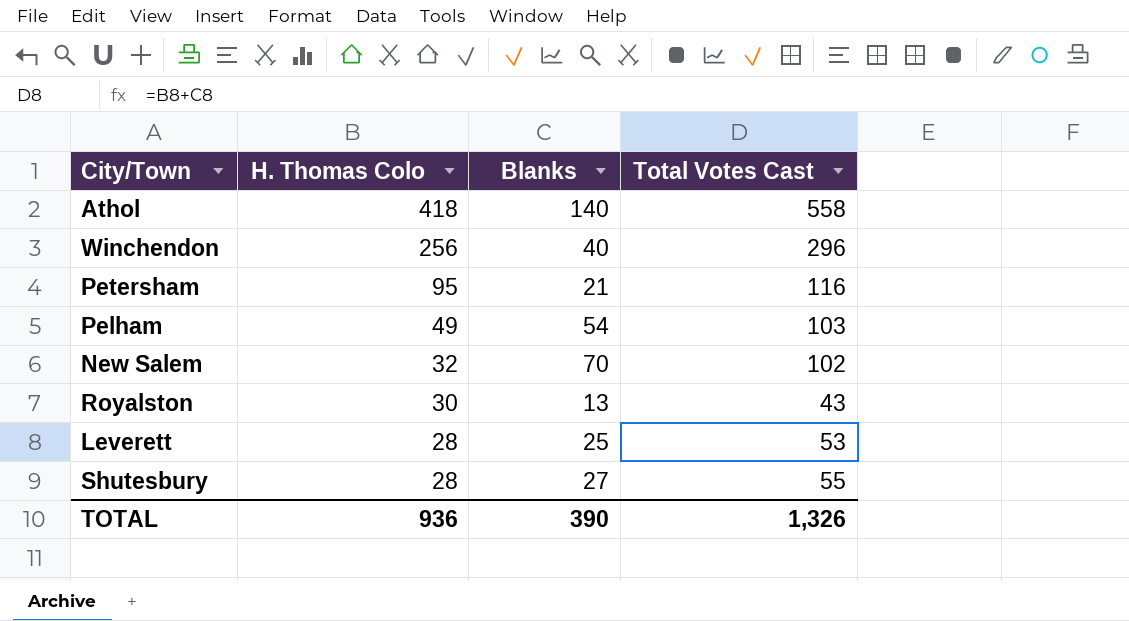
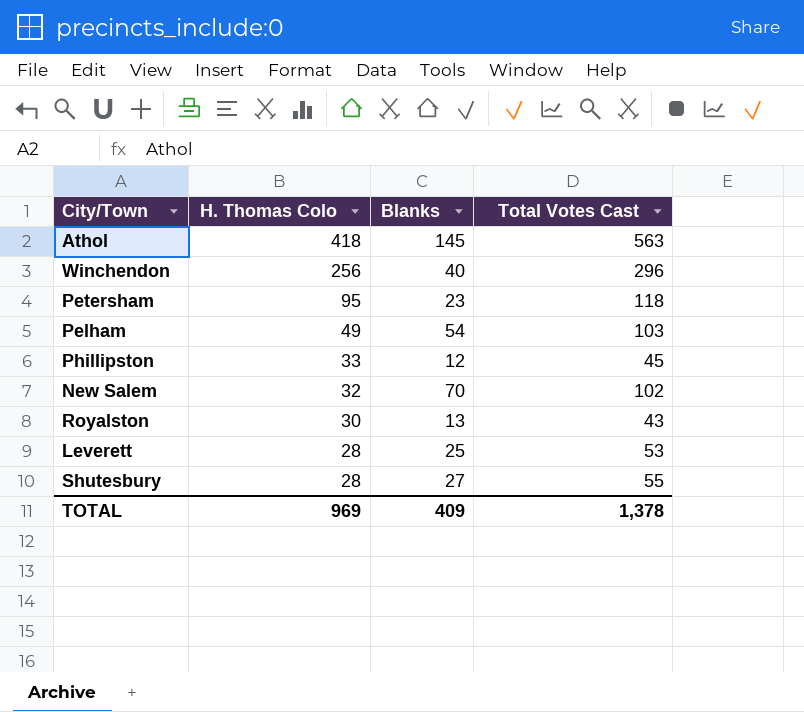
Athol | Blanks: 140 -> 145
Athol | Total Votes Cast: 558 -> 563
Petersham | Blanks: 21 -> 23
Petersham | Total Votes Cast: 116 -> 118
row Phillipston: none -> 33 | 12 | 45
TOTAL | H. Thomas Colo: 936 -> 969
TOTAL | Blanks: 390 -> 409
TOTAL | Total Votes Cast: 1,326 -> 1,378

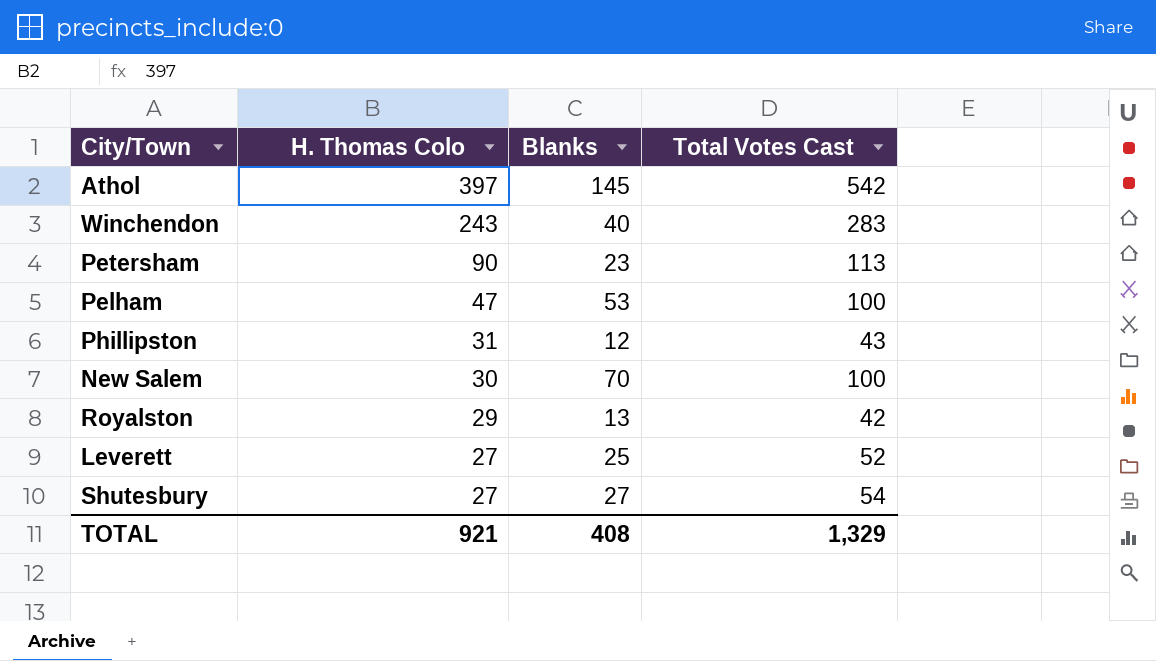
Athol | H. Thomas Colo: 418 -> 397
Athol | Total Votes Cast: 563 -> 542
Winchendon | H. Thomas Colo: 256 -> 243
Winchendon | Total Votes Cast: 296 -> 283
Petersham | H. Thomas Colo: 95 -> 90
Petersham | Total Votes Cast: 118 -> 113
Pelham | H. Thomas Colo: 49 -> 47
Pelham | Blanks: 54 -> 53
Pelham | Total Votes Cast: 103 -> 100
Phillipston | H. Thomas Colo: 33 -> 31
Phillipston | Total Votes Cast: 45 -> 43
New Salem | H. Thomas Colo: 32 -> 30
New Salem | Total Votes Cast: 102 -> 100
Royalston | H. Thomas Colo: 30 -> 29
Royalston | Total Votes Cast: 43 -> 42
Leverett | H. Thomas Colo: 28 -> 27
Leverett | Total Votes Cast: 53 -> 52
Shutesbury | H. Thomas Colo: 28 -> 27
Shutesbury | Total Votes Cast: 55 -> 54
TOTAL | H. Thomas Colo: 969 -> 921
TOTAL | Blanks: 409 -> 408
TOTAL | Total Votes Cast: 1,378 -> 1,329

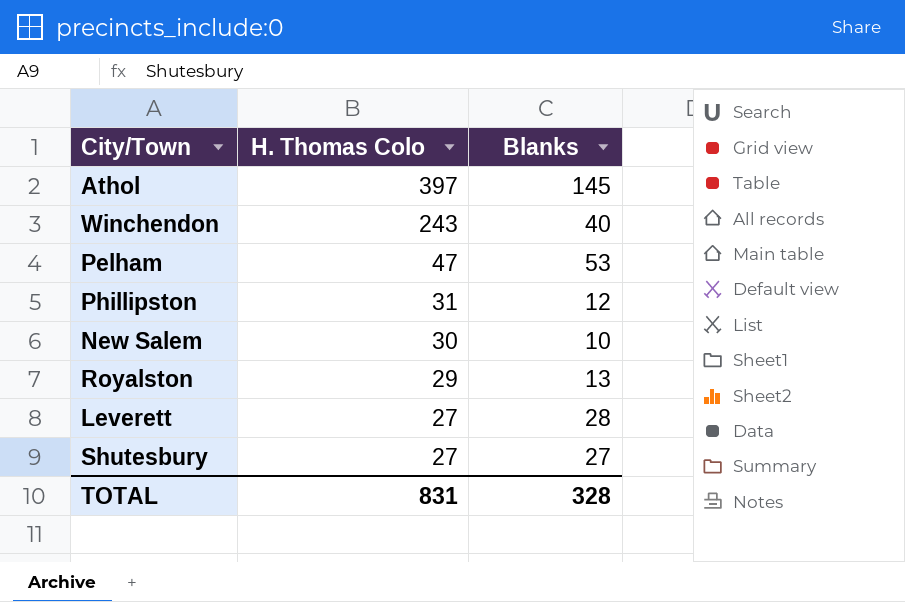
column Total Votes Cast | formula: [H. Thomas Colo] + [Blanks] -> none
row Petersham: 90 | 23 | 113 -> none
New Salem | Blanks: 70 -> 10
Leverett | Blanks: 25 -> 28
TOTAL | H. Thomas Colo: 921 -> 831
TOTAL | Blanks: 408 -> 328

